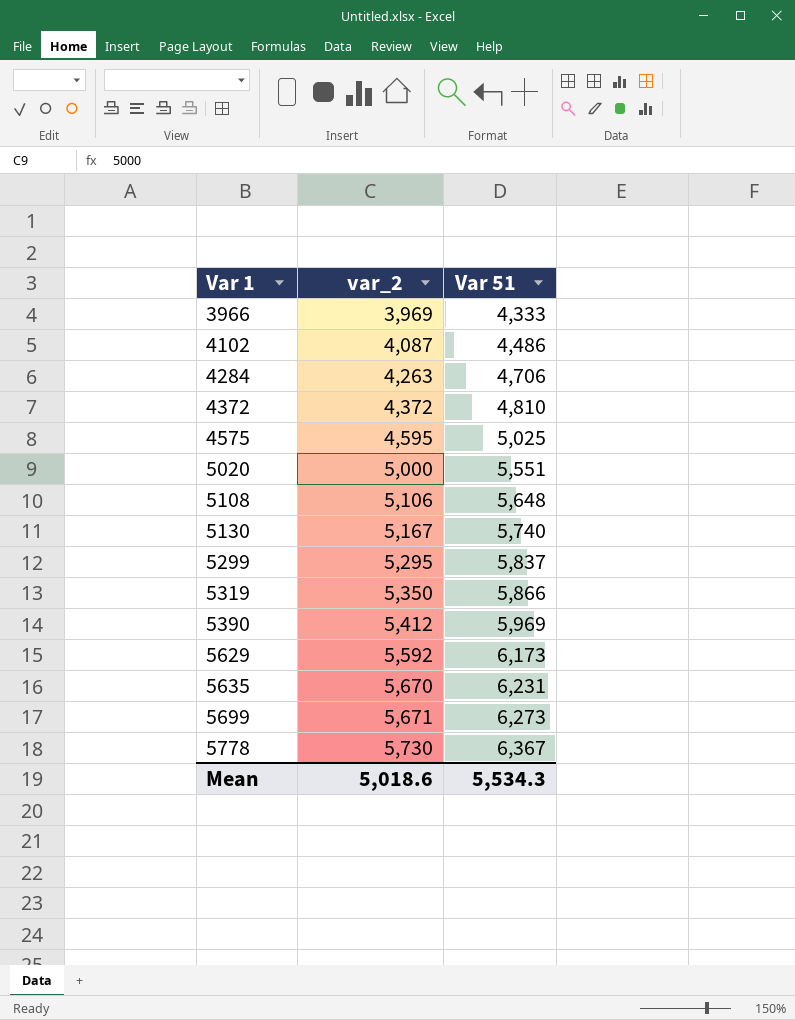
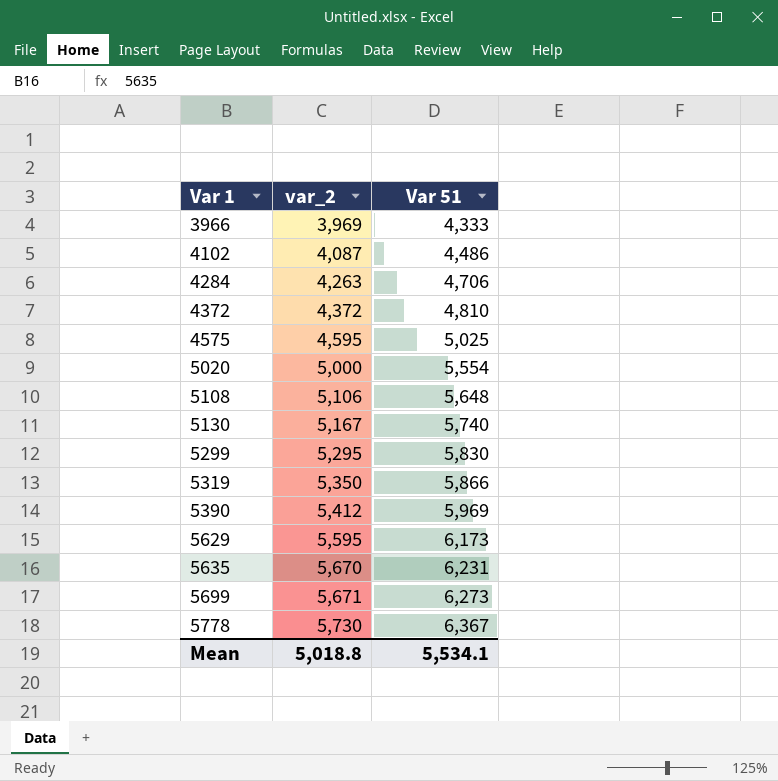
5020 | Var 51: 5,551 -> 5,554
5299 | Var 51: 5,837 -> 5,830
5629 | var_2: 5,592 -> 5,595
Mean | var_2: 5,018.6 -> 5,018.8
Mean | Var 51: 5,534.3 -> 5,534.1

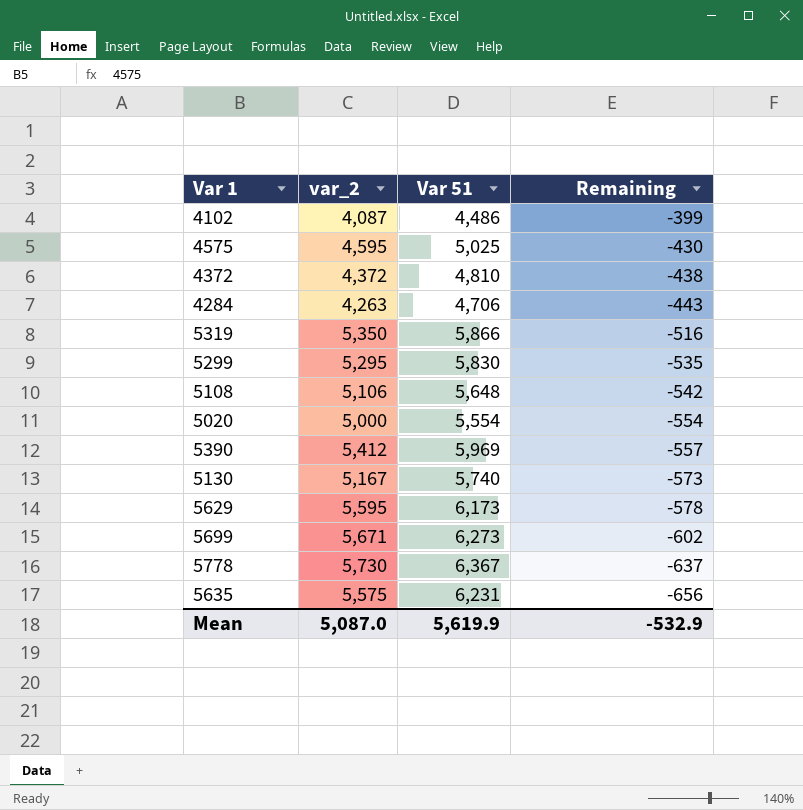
row order: Var 1 ascending -> Remaining descending
column Remaining | formula: none -> [var_2] - [Var 51]
row 3966: 3,969 | 4,333 -> none
5635 | var_2: 5,670 -> 5,575
Mean | var_2: 5,018.8 -> 5,087.0
Mean | Var 51: 5,534.1 -> 5,619.9

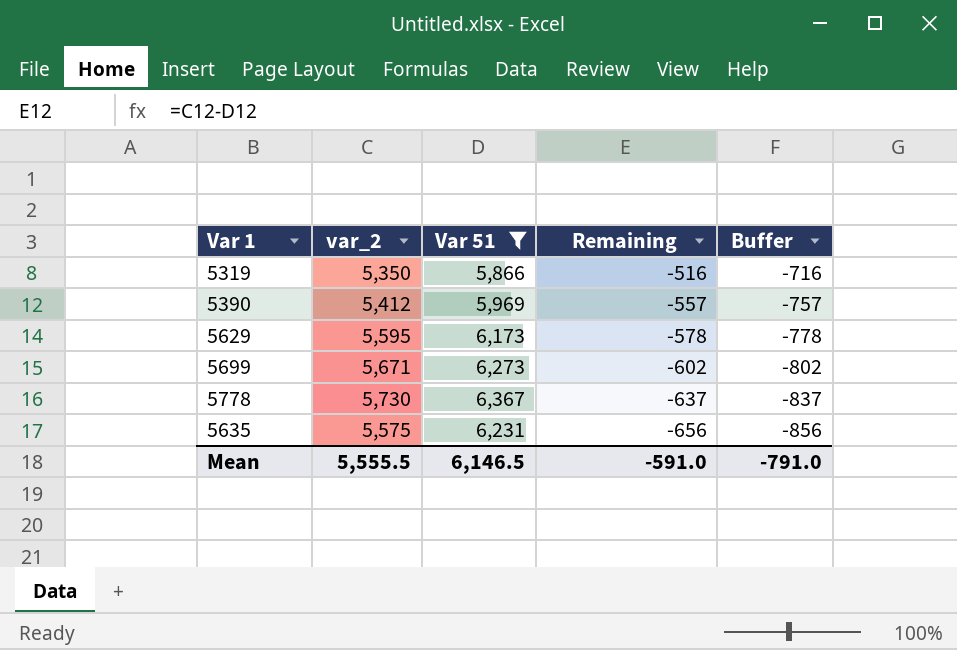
filter: none -> Var 51 >= 5,866
column Buffer | formula: none -> [Remaining] - 200
Mean | var_2: 5,087.0 -> 5,555.5
Mean | Var 51: 5,619.9 -> 6,146.5
Mean | Remaining: -532.9 -> -591.0

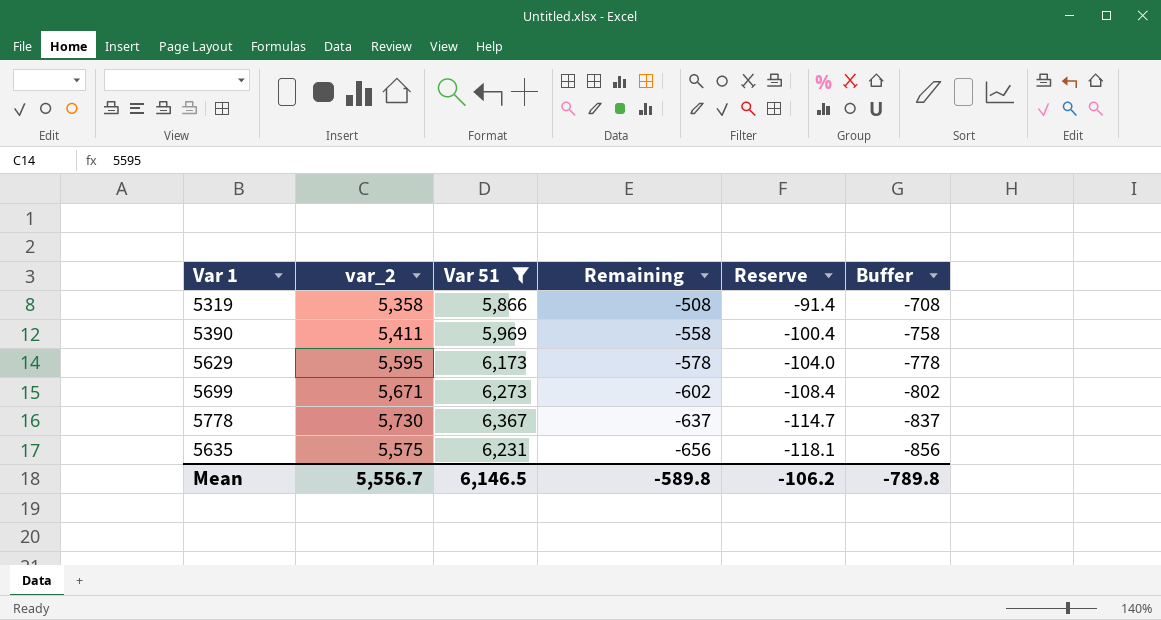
column Reserve | formula: none -> [Remaining] * 0.18
5319 | var_2: 5,350 -> 5,358
5319 | Remaining: -516 -> -508
5319 | Buffer: -716 -> -708
5390 | var_2: 5,412 -> 5,411
5390 | Remaining: -557 -> -558
5390 | Buffer: -757 -> -758
Mean | var_2: 5,555.5 -> 5,556.7
Mean | Remaining: -591.0 -> -589.8
Mean | Buffer: -791.0 -> -789.8

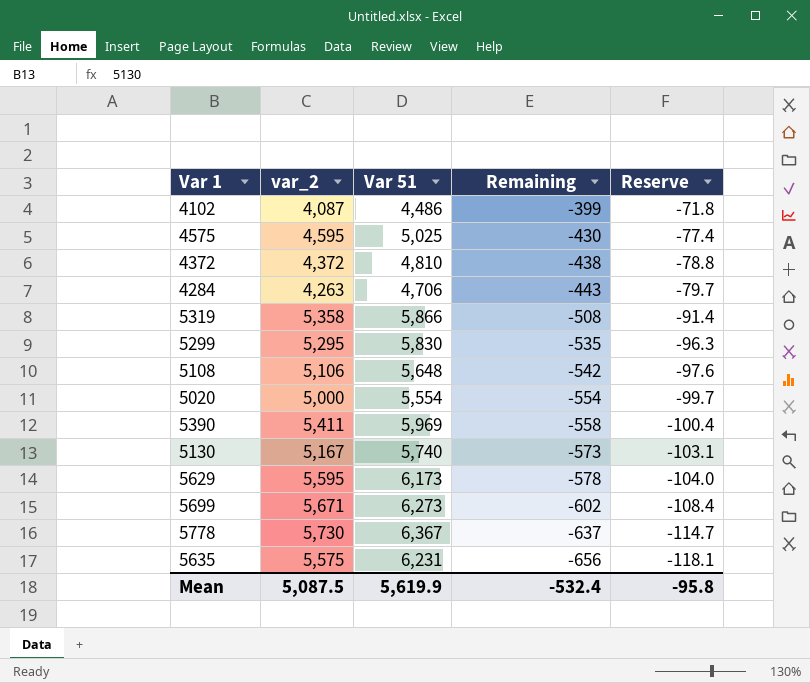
filter: Var 51 >= 5,866 -> none
column Buffer | formula: [Remaining] - 200 -> none
Mean | var_2: 5,556.7 -> 5,087.5
Mean | Var 51: 6,146.5 -> 5,619.9
Mean | Remaining: -589.8 -> -532.4
Mean | Reserve: -106.2 -> -95.8

